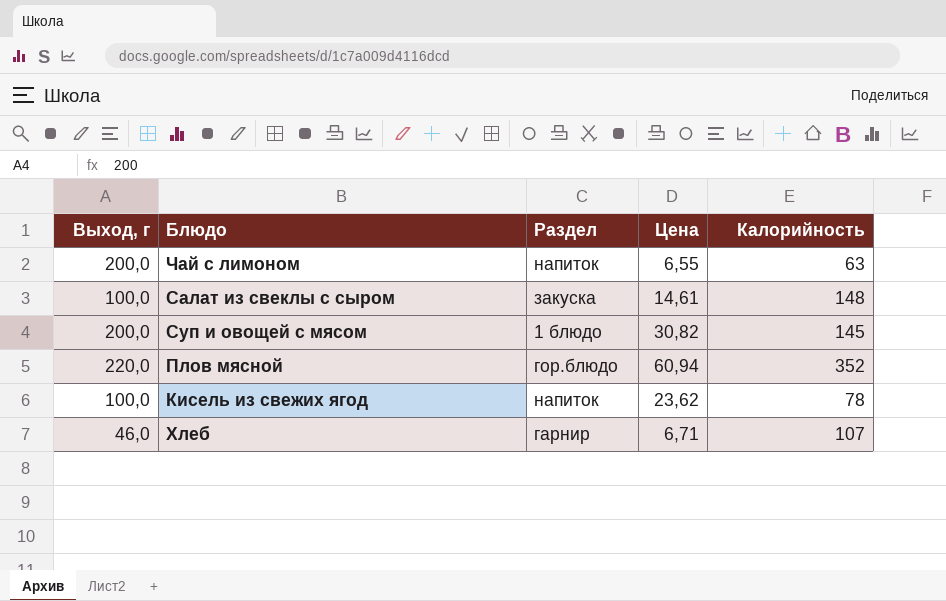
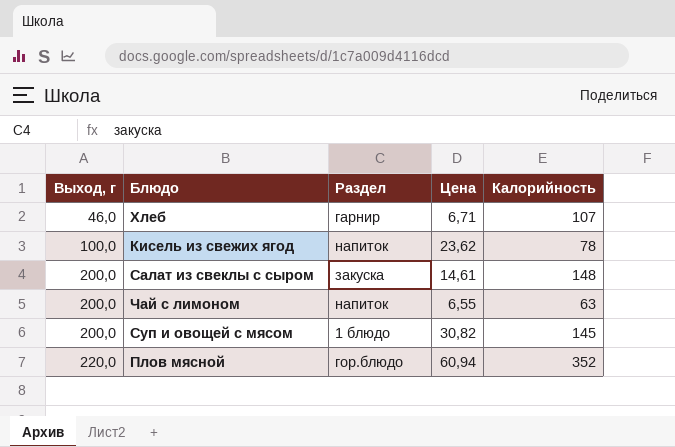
row order: none -> Выход, г ascending
Салат из свеклы с сыром | Выход, г: 100,0 -> 200,0

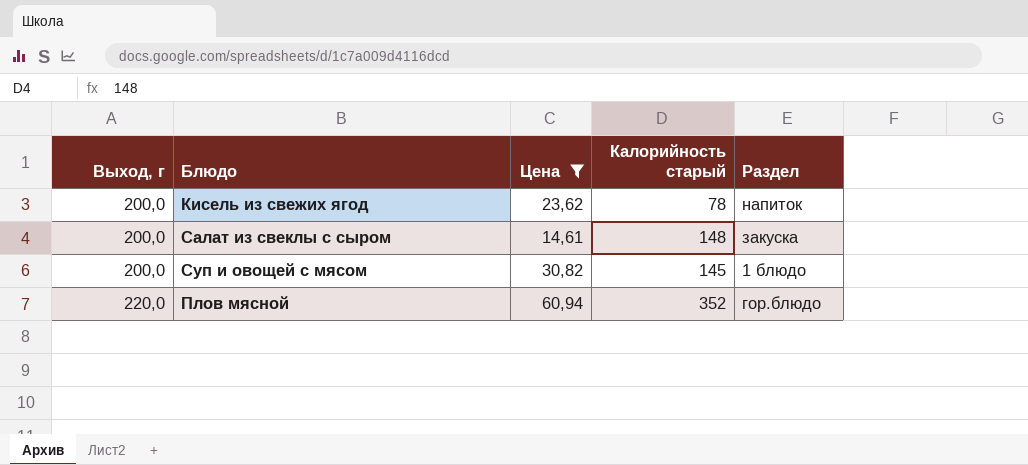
filter: none -> Цена >= 14,61
column name: Калорийность -> Калорийность старый
column Раздел | position: 3 -> 5
Кисель из свежих ягод | Выход, г: 100,0 -> 200,0

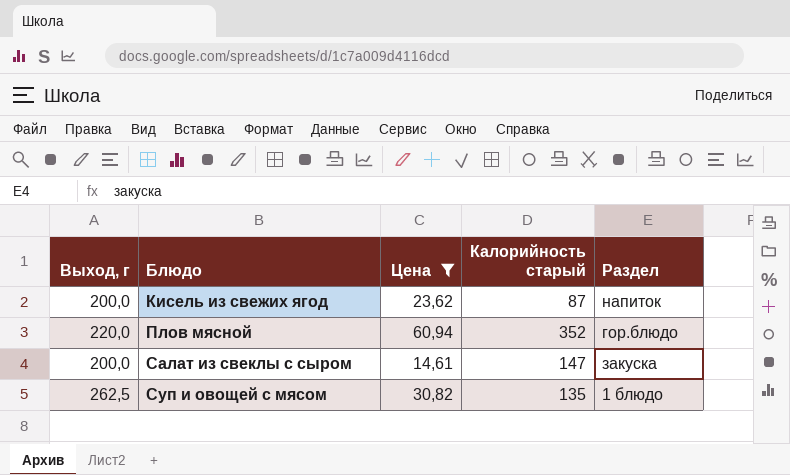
row order: Выход, г ascending -> Блюдо ascending
Кисель из свежих ягод | Калорийность старый: 78 -> 87
Салат из свеклы с сыром | Калорийность старый: 148 -> 147
Суп и овощей с мясом | Выход, г: 200,0 -> 262,5
Суп и овощей с мясом | Калорийность старый: 145 -> 135

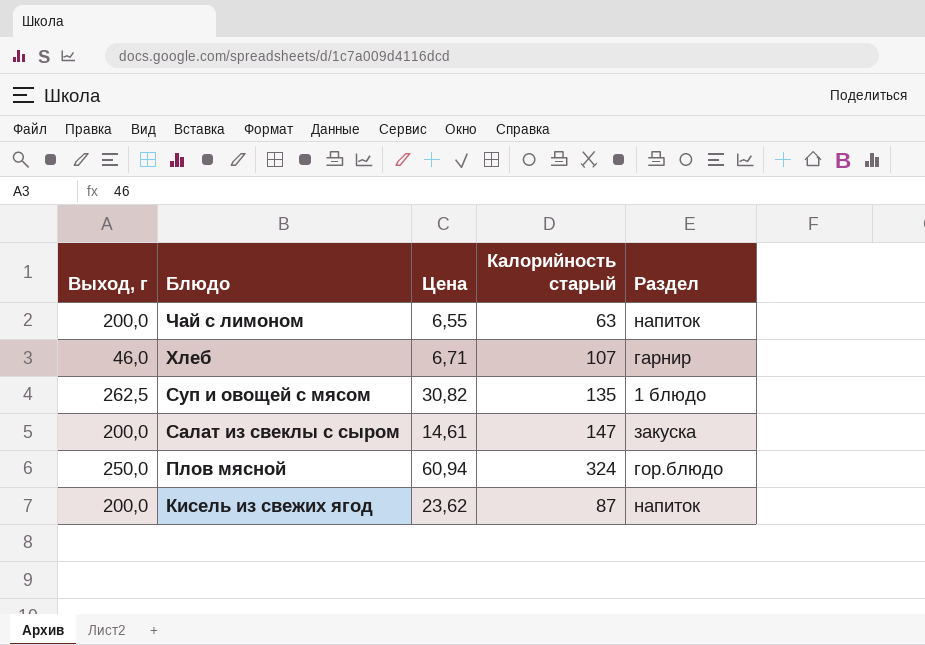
filter: Цена >= 14,61 -> none
row order: Блюдо ascending -> Блюдо descending
Плов мясной | Выход, г: 220,0 -> 250,0
Плов мясной | Калорийность старый: 352 -> 324

